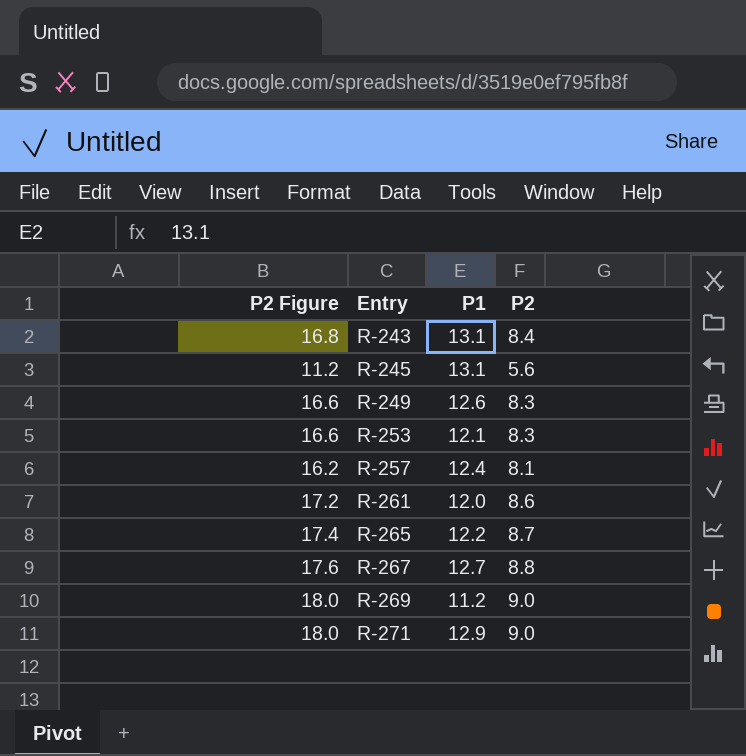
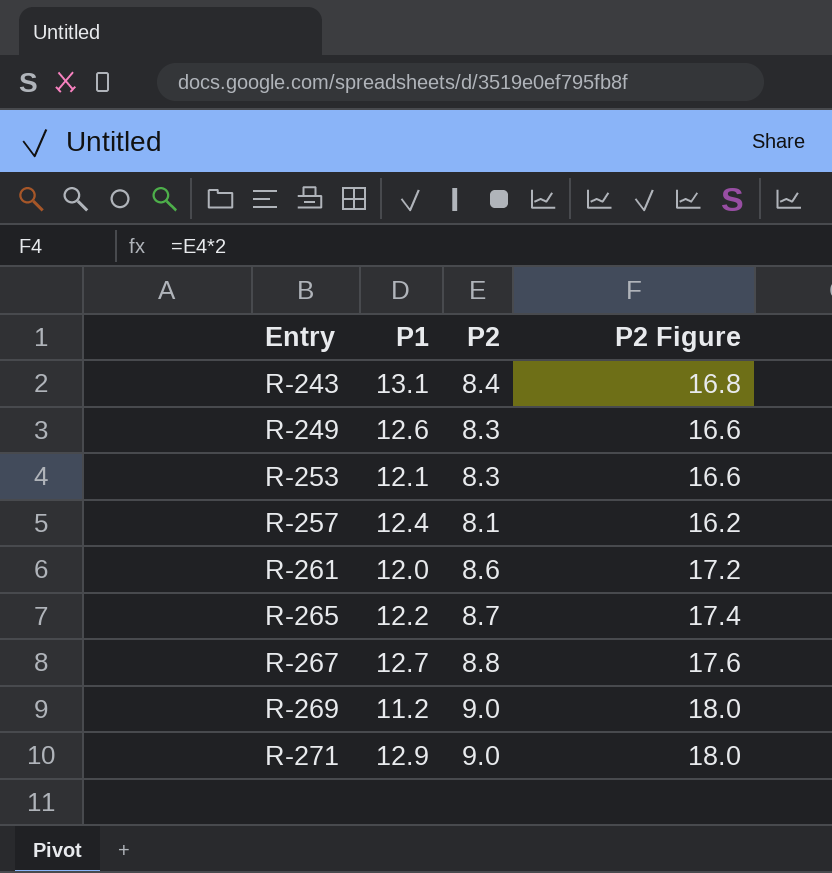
column P2 Figure | position: 1 -> 4
row R-245: 11.2 | 13.1 | 5.6 -> none

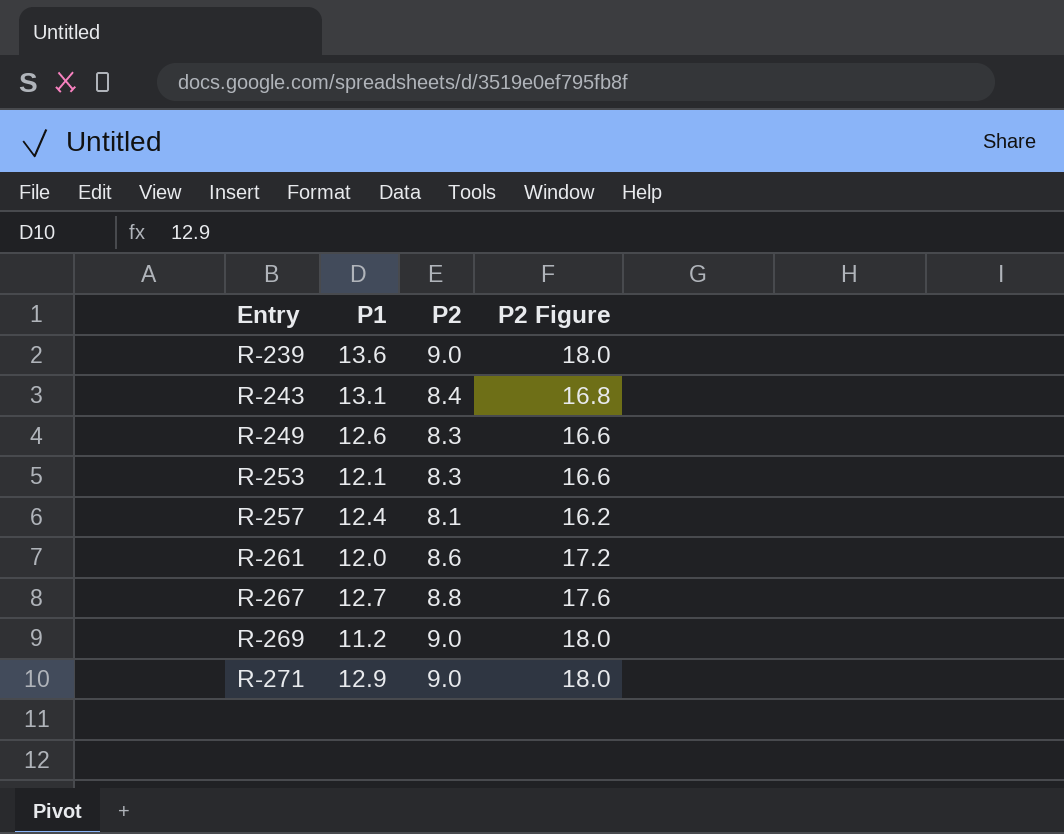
row R-265: 12.2 | 8.7 | 17.4 -> none
row R-239: none -> 13.6 | 9.0 | 18.0

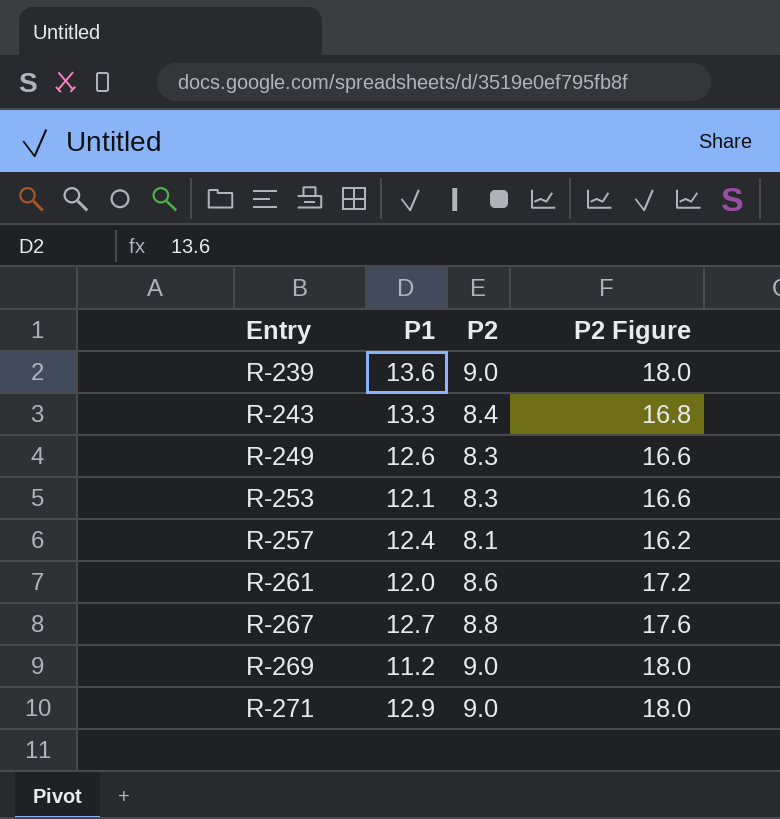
R-243 | P1: 13.1 -> 13.3

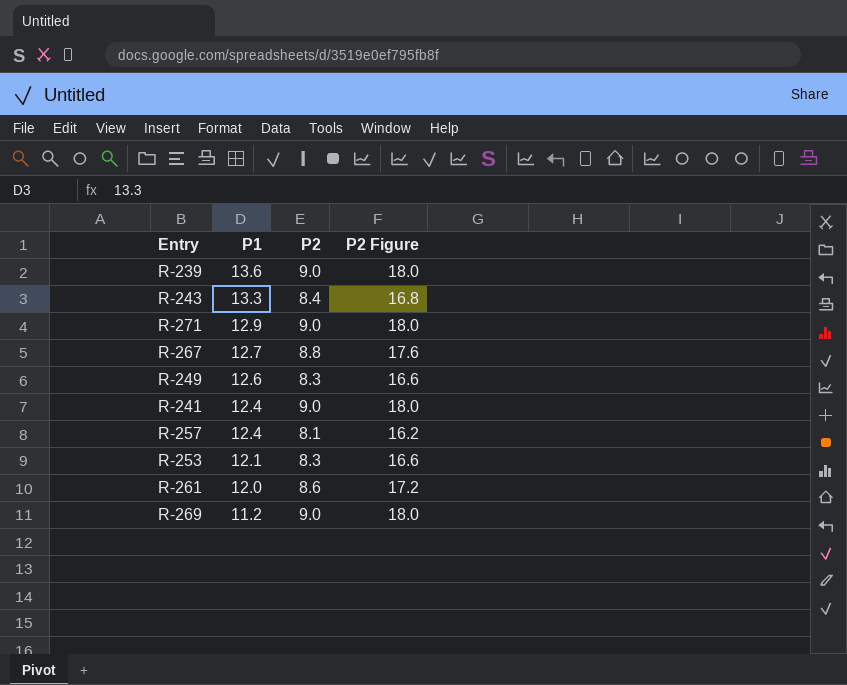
row order: Entry ascending -> P1 descending
row R-241: none -> 12.4 | 9.0 | 18.0

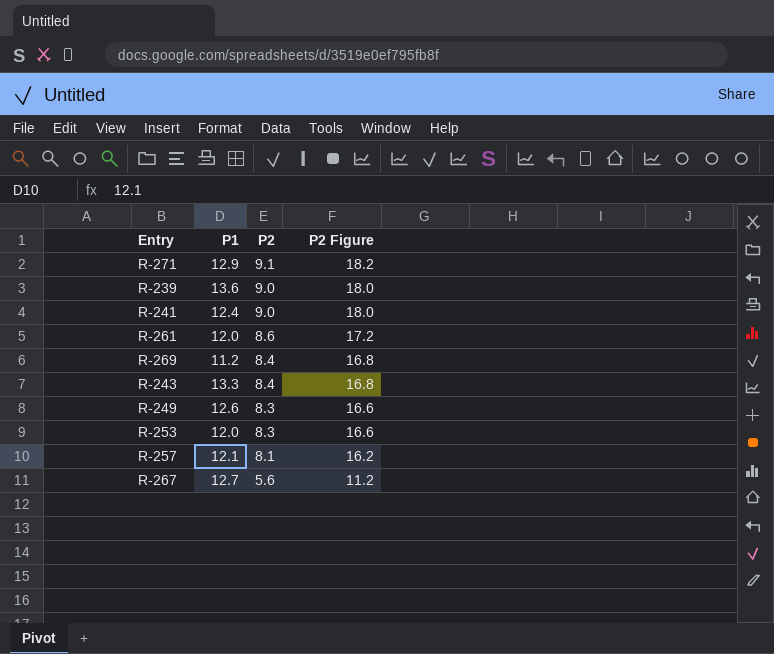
row order: P1 descending -> P2 descending
R-271 | P2: 9.0 -> 9.1
R-271 | P2 Figure: 18.0 -> 18.2
R-269 | P2: 9.0 -> 8.4
R-269 | P2 Figure: 18.0 -> 16.8
R-253 | P1: 12.1 -> 12.0
R-257 | P1: 12.4 -> 12.1
R-267 | P2: 8.8 -> 5.6
R-267 | P2 Figure: 17.6 -> 11.2

